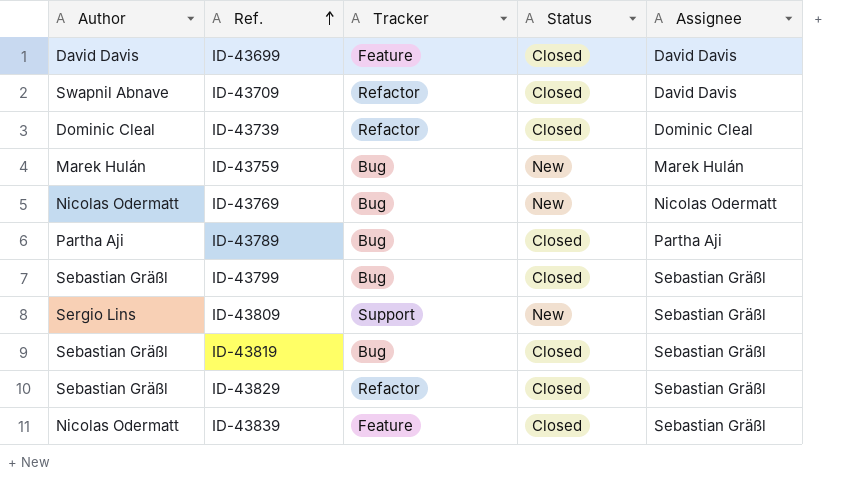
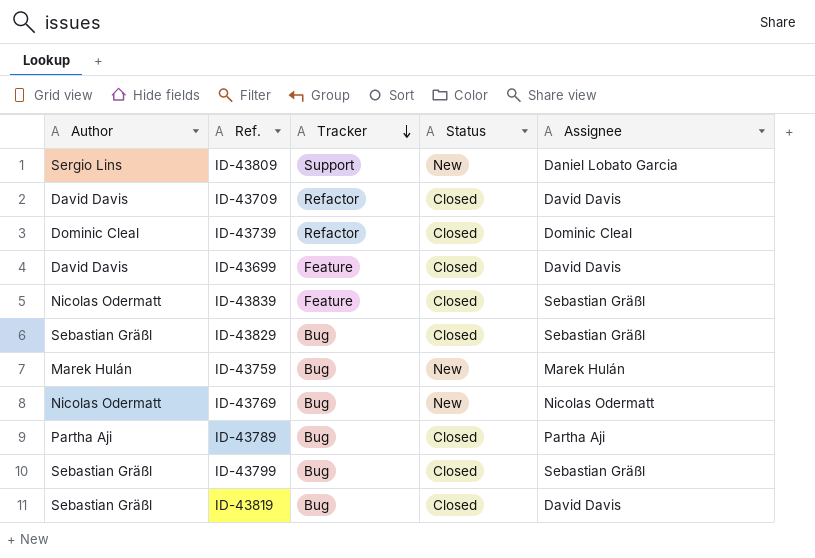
row order: Ref. ascending -> Tracker descending
ID-43809 | Assignee: Sebastian Gräßl -> Daniel Lobato Garcia
ID-43709 | Author: Swapnil Abnave -> David Davis
ID-43829 | Tracker: Refactor -> Bug
ID-43819 | Assignee: Sebastian Gräßl -> David Davis

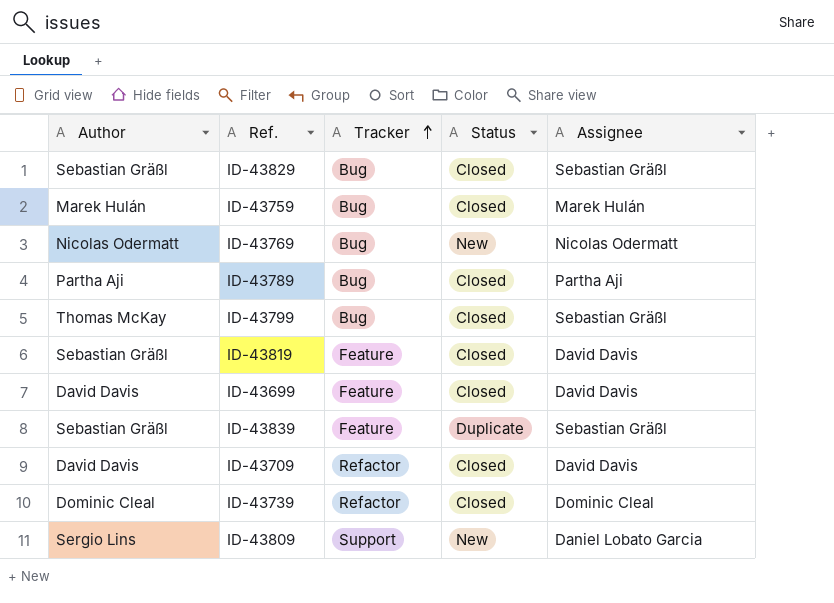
row order: Tracker descending -> Tracker ascending
ID-43759 | Status: New -> Closed
ID-43799 | Author: Sebastian Gräßl -> Thomas McKay
ID-43819 | Tracker: Bug -> Feature
ID-43839 | Author: Nicolas Odermatt -> Sebastian Gräßl
ID-43839 | Status: Closed -> Duplicate

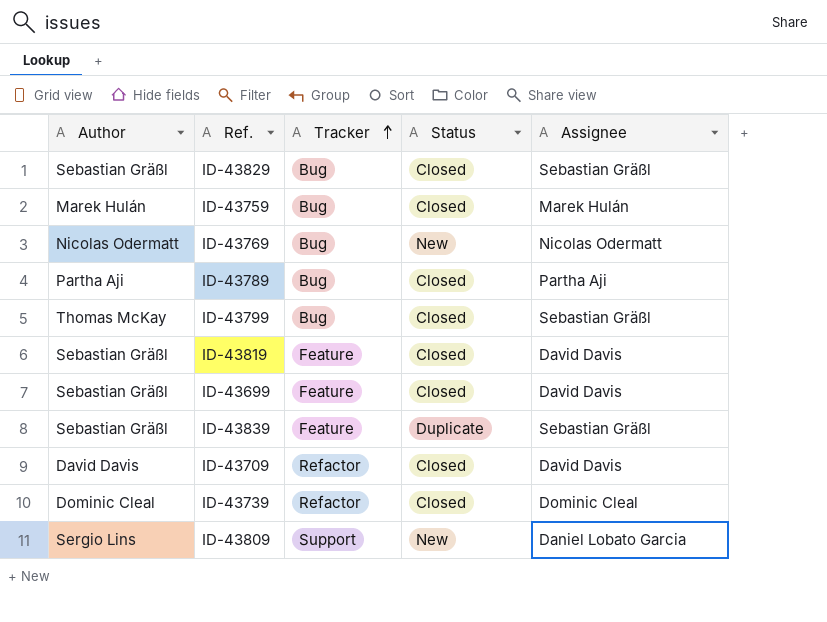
ID-43699 | Author: David Davis -> Sebastian Gräßl

